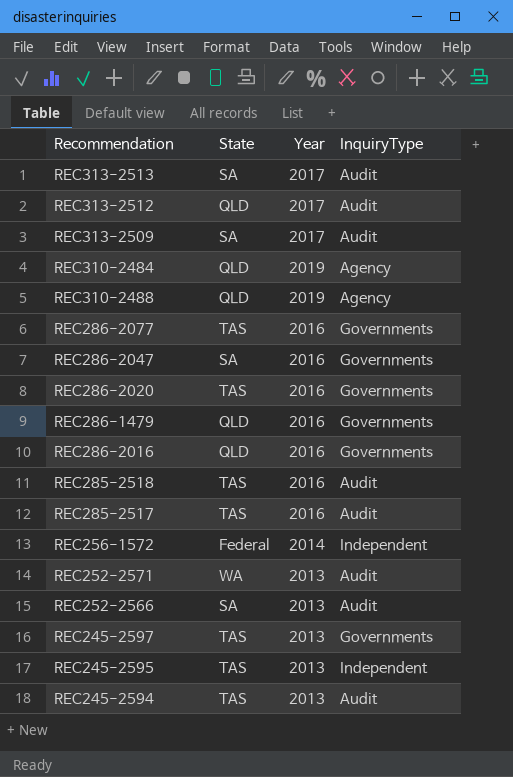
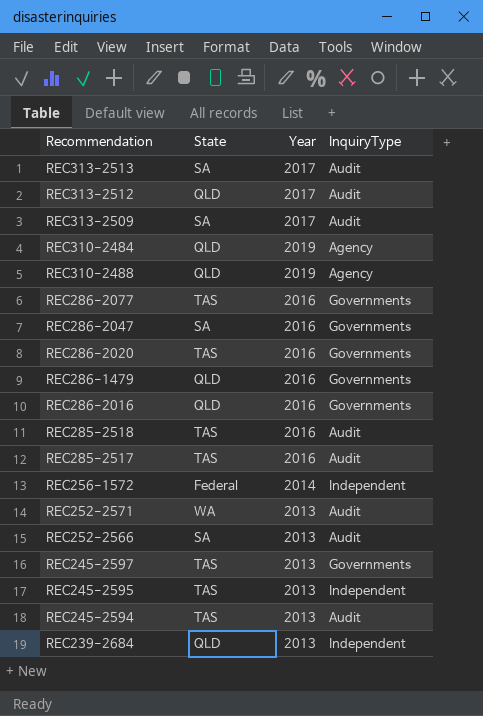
row REC239-2684: none -> QLD | 2013 | Independent

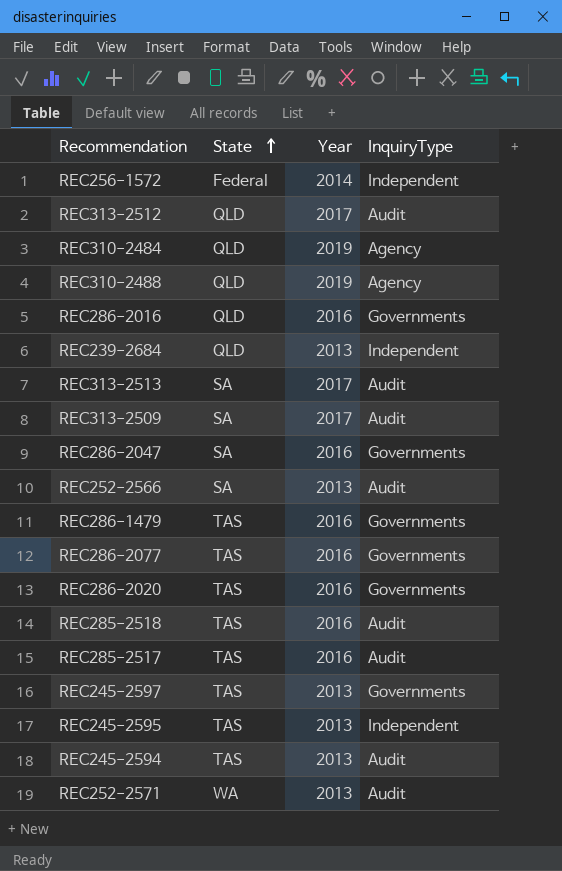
row order: none -> State ascending
REC286-1479 | State: QLD -> TAS

